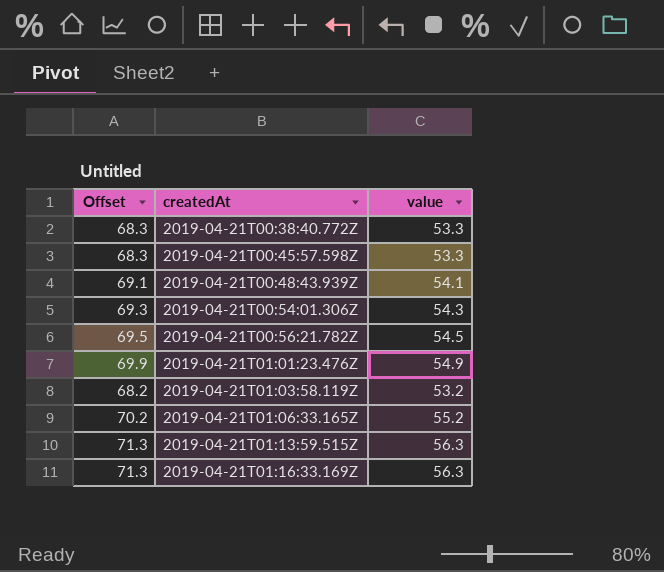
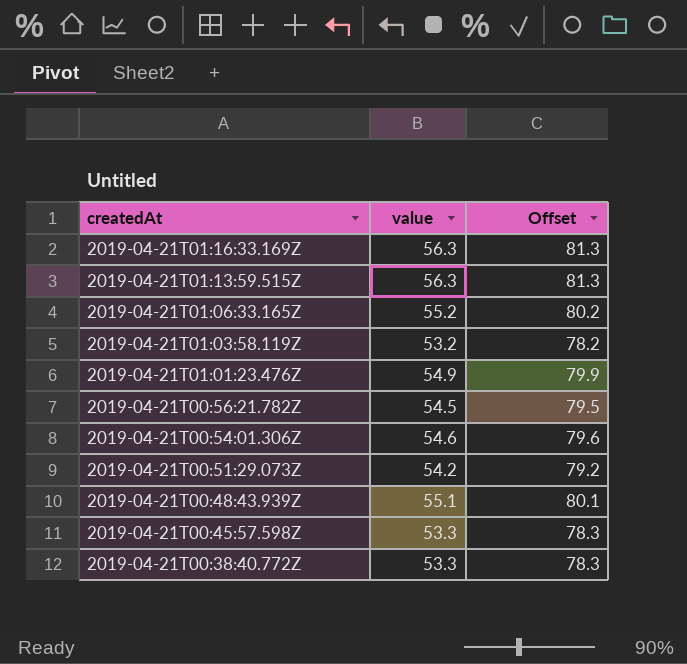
row order: createdAt ascending -> createdAt descending
column Offset | formula: [value] + 15 -> [value] + 25
column Offset | position: 1 -> 3
2019-04-21T00:54:01.306Z | value: 54.3 -> 54.6
row 2019-04-21T00:51:29.073Z: none -> 54.2 | 79.2
2019-04-21T00:48:43.939Z | value: 54.1 -> 55.1

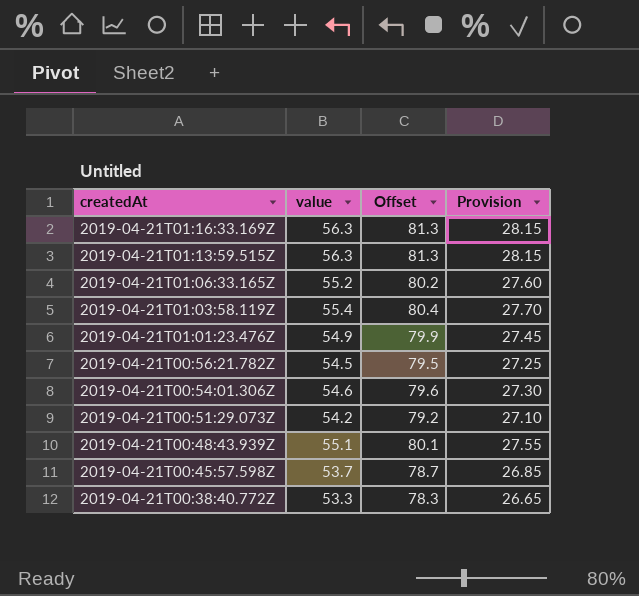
column Provision | formula: none -> [value] * 0.5
2019-04-21T01:03:58.119Z | value: 53.2 -> 55.4
2019-04-21T01:03:58.119Z | Offset: 78.2 -> 80.4
2019-04-21T00:45:57.598Z | value: 53.3 -> 53.7
2019-04-21T00:45:57.598Z | Offset: 78.3 -> 78.7

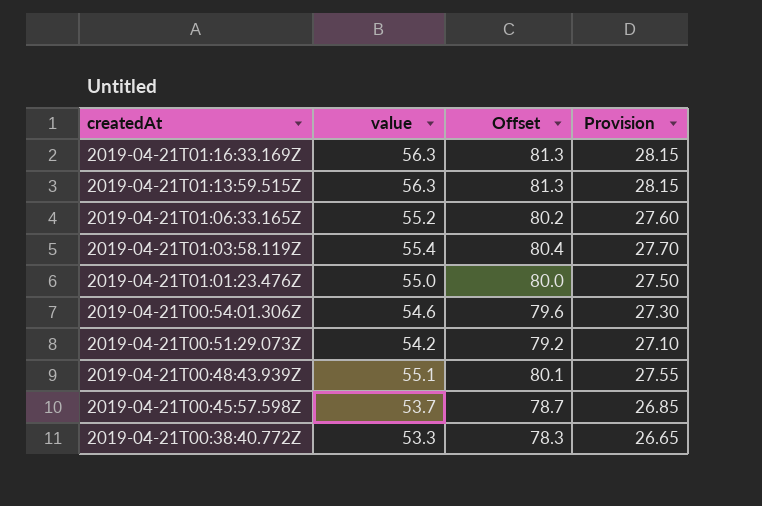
row 2019-04-21T00:56:21.782Z: 54.5 | 79.5 | 27.25 -> none
2019-04-21T01:01:23.476Z | value: 54.9 -> 55.0
2019-04-21T01:01:23.476Z | Offset: 79.9 -> 80.0
2019-04-21T01:01:23.476Z | Provision: 27.45 -> 27.50

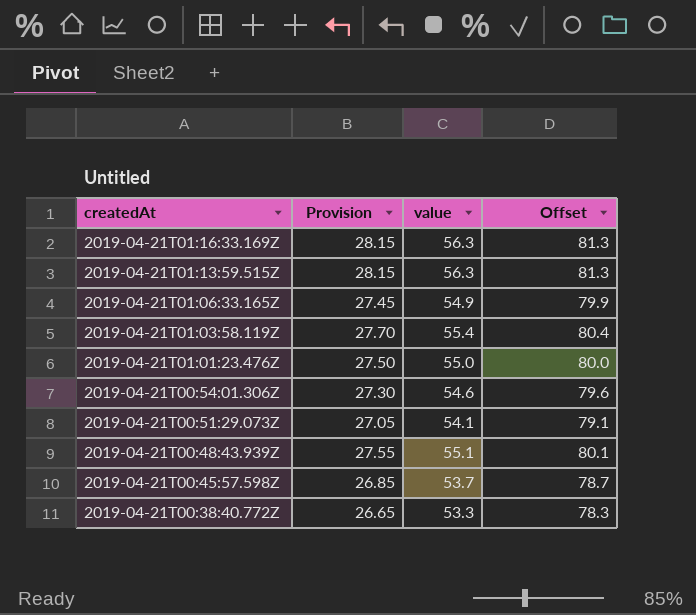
column Provision | position: 4 -> 2
2019-04-21T01:06:33.165Z | Provision: 27.60 -> 27.45
2019-04-21T01:06:33.165Z | value: 55.2 -> 54.9
2019-04-21T01:06:33.165Z | Offset: 80.2 -> 79.9
2019-04-21T00:51:29.073Z | Provision: 27.10 -> 27.05
2019-04-21T00:51:29.073Z | value: 54.2 -> 54.1
2019-04-21T00:51:29.073Z | Offset: 79.2 -> 79.1

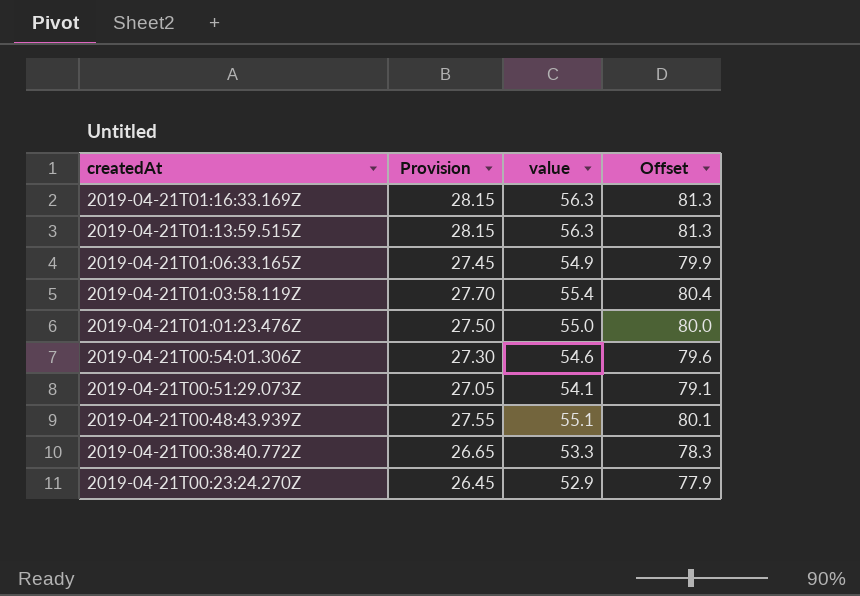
row 2019-04-21T00:45:57.598Z: 26.85 | 53.7 | 78.7 -> none
row 2019-04-21T00:23:24.270Z: none -> 26.45 | 52.9 | 77.9

